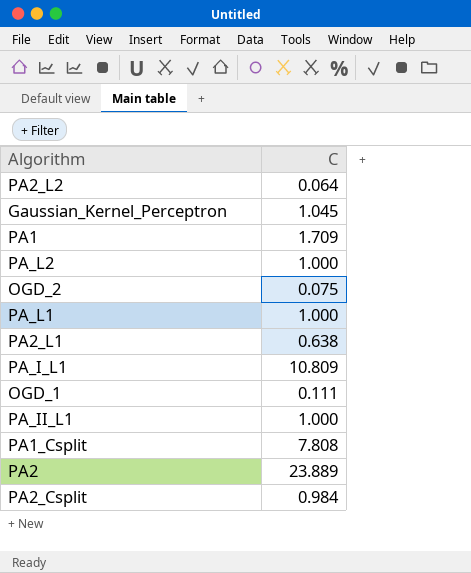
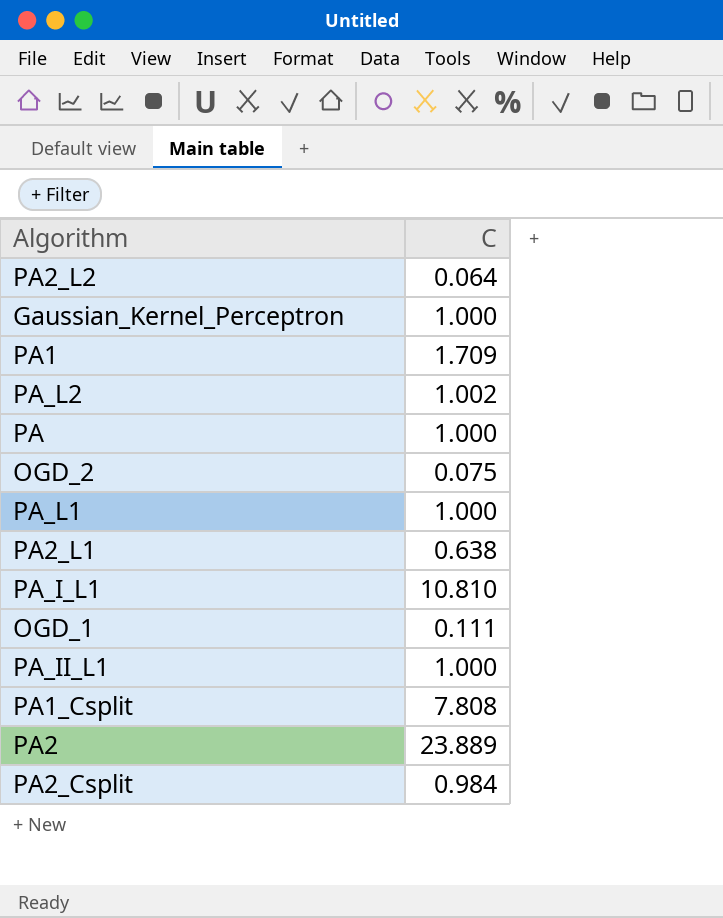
Gaussian_Kernel_Perceptron | C: 1.045 -> 1.000
PA_L2 | C: 1.000 -> 1.002
row PA: none -> 1.000
PA_I_L1 | C: 10.809 -> 10.810

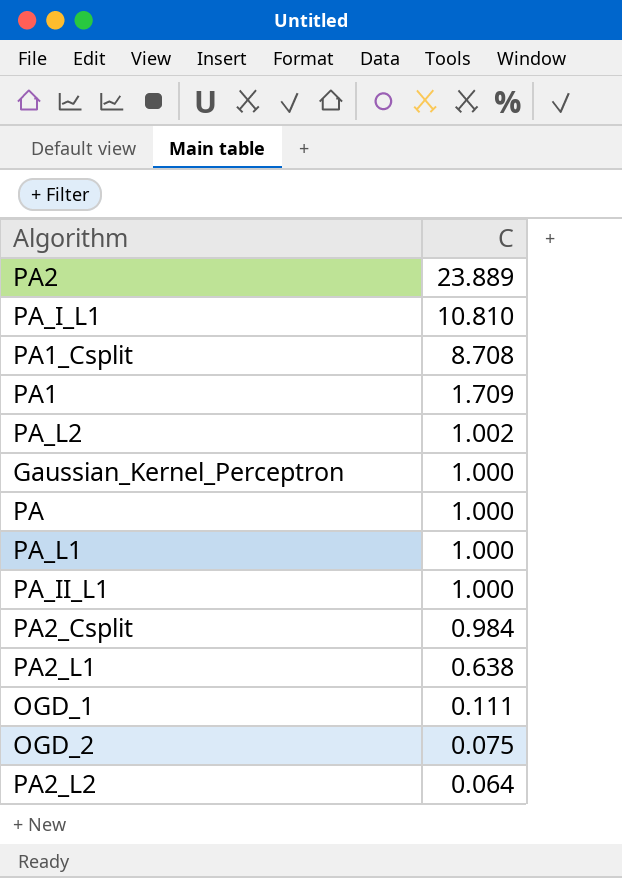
row order: none -> C descending
PA1_Csplit | C: 7.808 -> 8.708

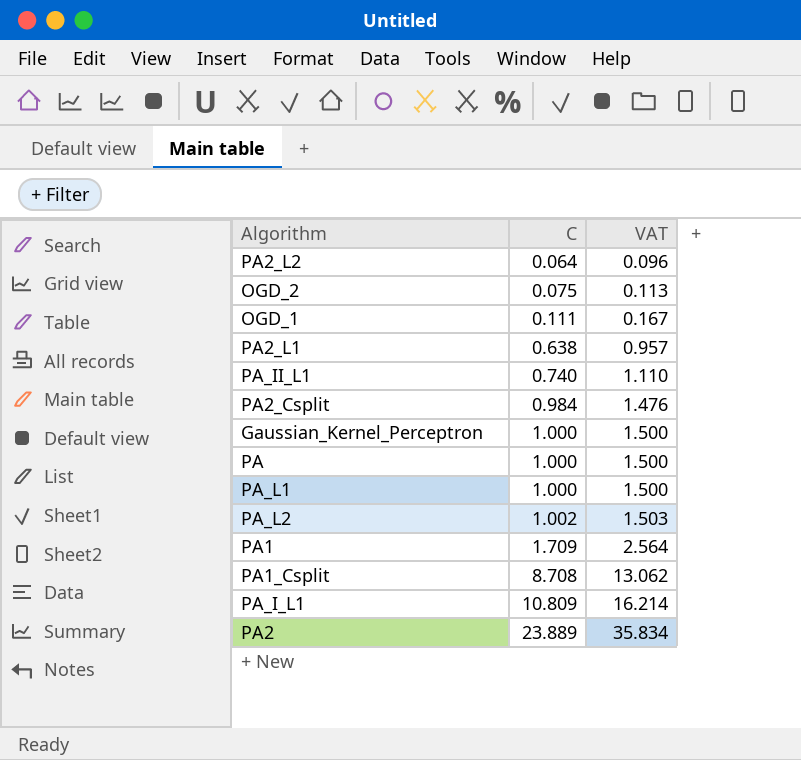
row order: C descending -> C ascending
column VAT | formula: none -> [C] * 1.5
PA_II_L1 | C: 1.000 -> 0.740
PA_I_L1 | C: 10.810 -> 10.809

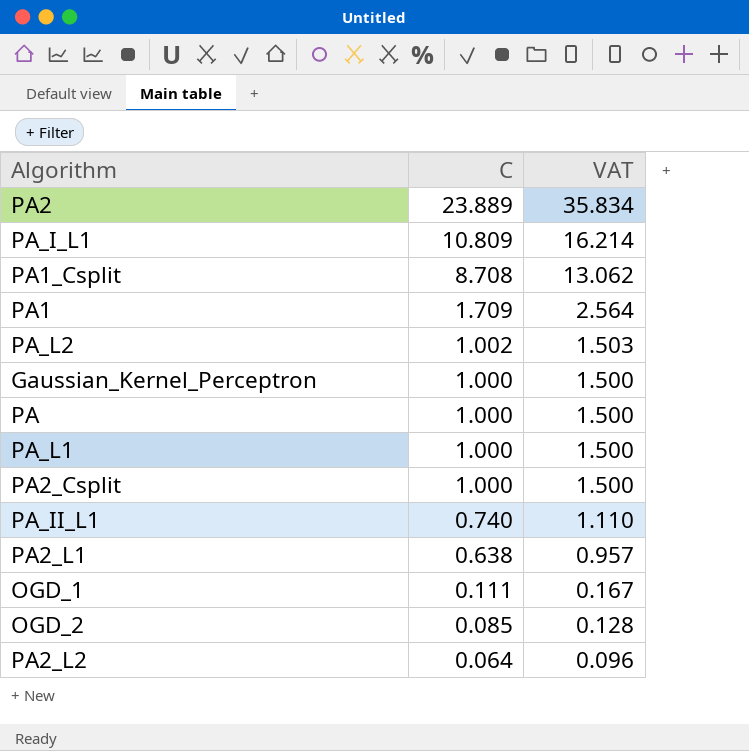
row order: C ascending -> C descending
PA2_Csplit | C: 0.984 -> 1.000
PA2_Csplit | VAT: 1.476 -> 1.500
OGD_2 | C: 0.075 -> 0.085
OGD_2 | VAT: 0.113 -> 0.128

